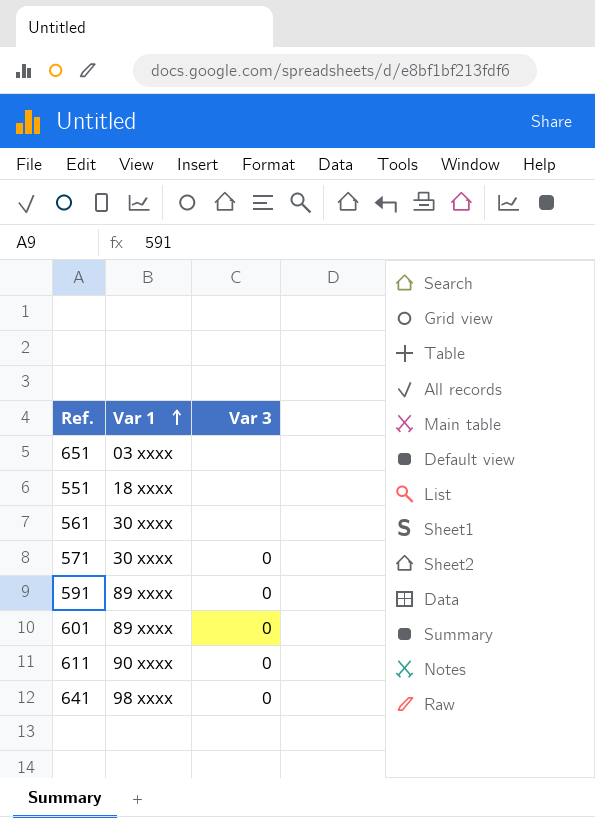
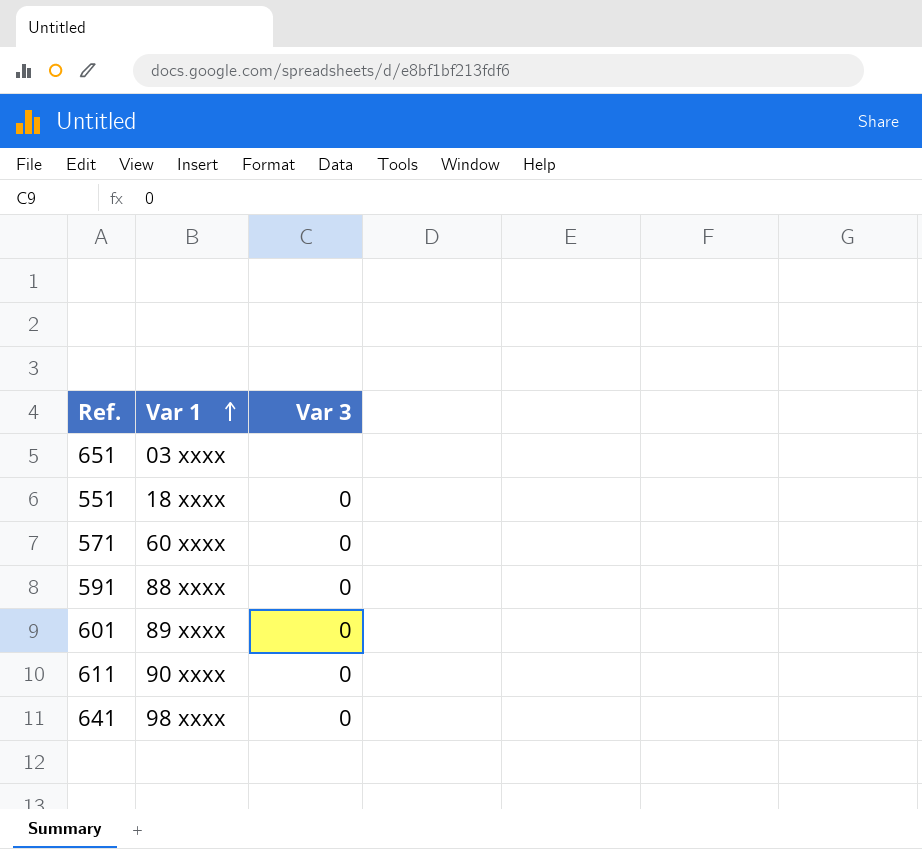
row 561: 30 xxxx | none -> none
551 | Var 3: none -> 0
571 | Var 1: 30 xxxx -> 60 xxxx
591 | Var 1: 89 xxxx -> 88 xxxx

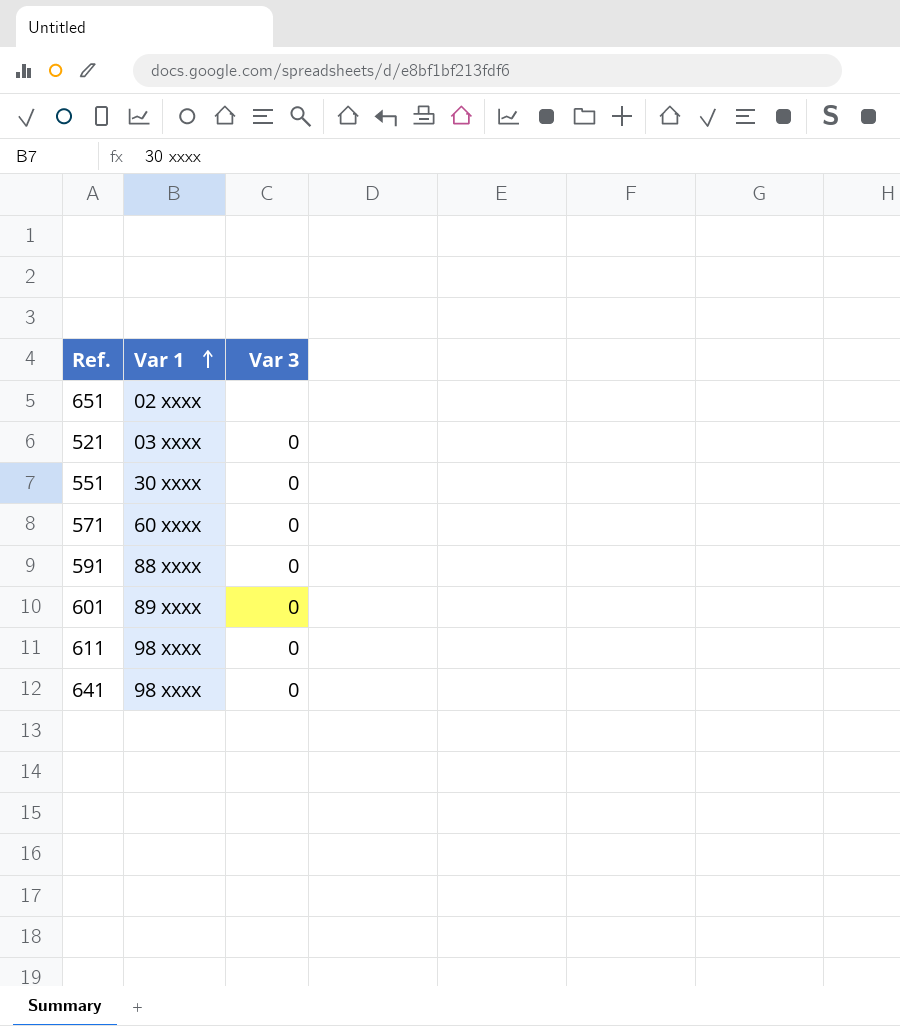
651 | Var 1: 03 xxxx -> 02 xxxx
row 521: none -> 03 xxxx | 0
551 | Var 1: 18 xxxx -> 30 xxxx
611 | Var 1: 90 xxxx -> 98 xxxx

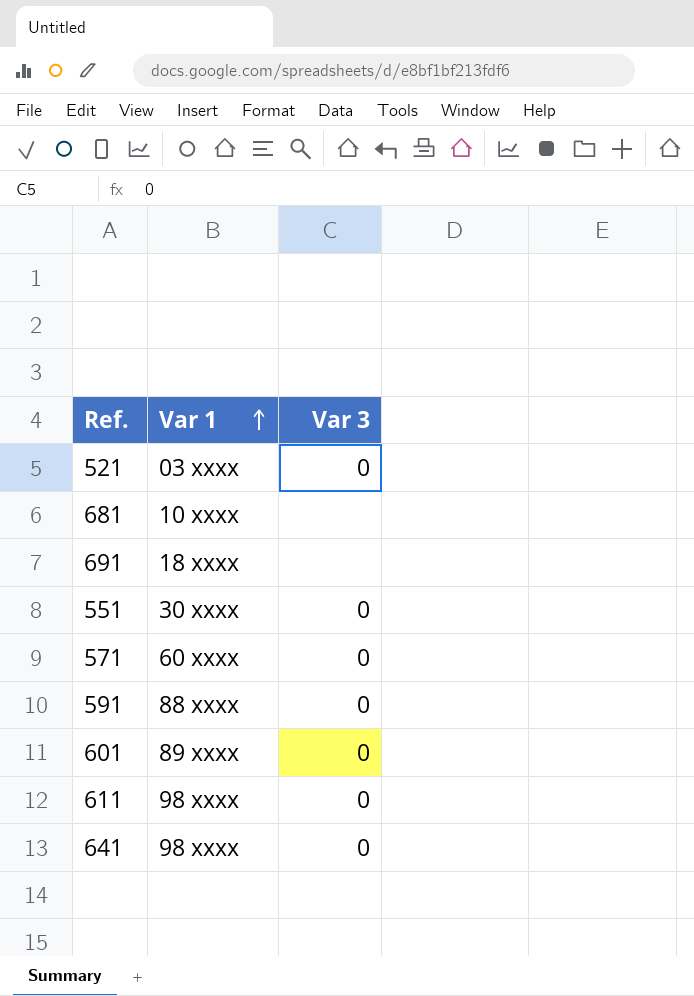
row 651: 02 xxxx | none -> none
row 681: none -> 10 xxxx | none
row 691: none -> 18 xxxx | none

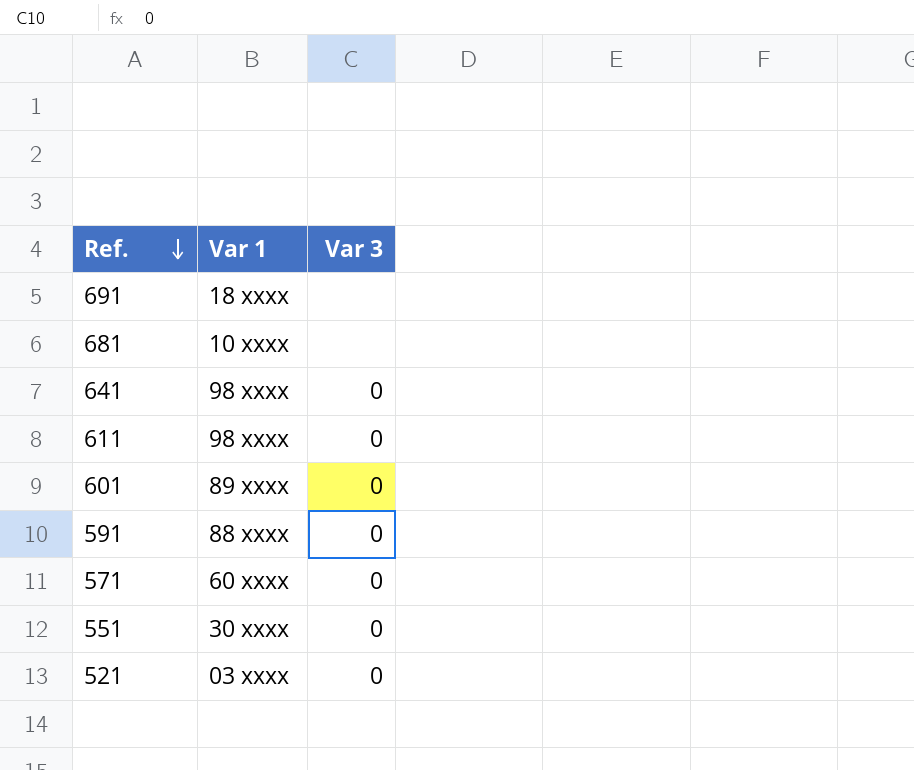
row order: Var 1 ascending -> Ref. descending

